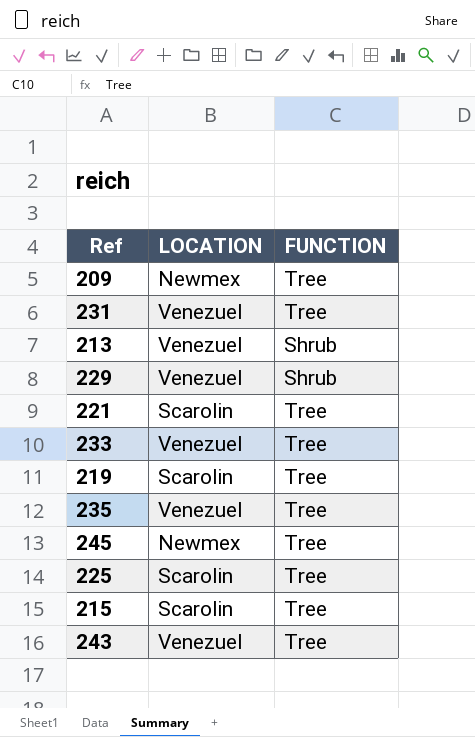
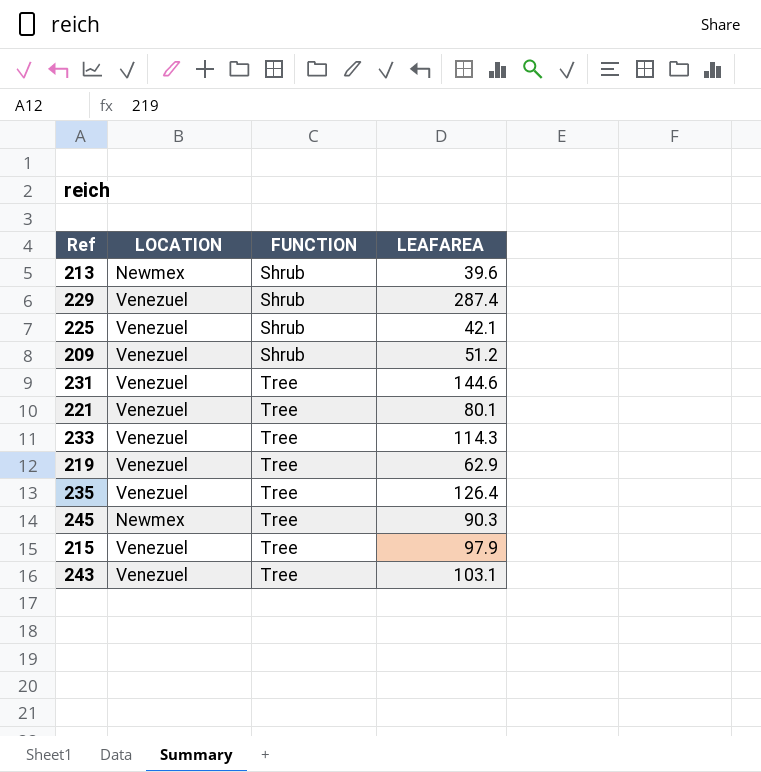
row order: none -> FUNCTION ascending
column LEAFAREA | position: none -> 4
213 | LOCATION: Venezuel -> Newmex
225 | LOCATION: Scarolin -> Venezuel
225 | FUNCTION: Tree -> Shrub
209 | LOCATION: Newmex -> Venezuel
209 | FUNCTION: Tree -> Shrub
221 | LOCATION: Scarolin -> Venezuel
219 | LOCATION: Scarolin -> Venezuel
215 | LOCATION: Scarolin -> Venezuel

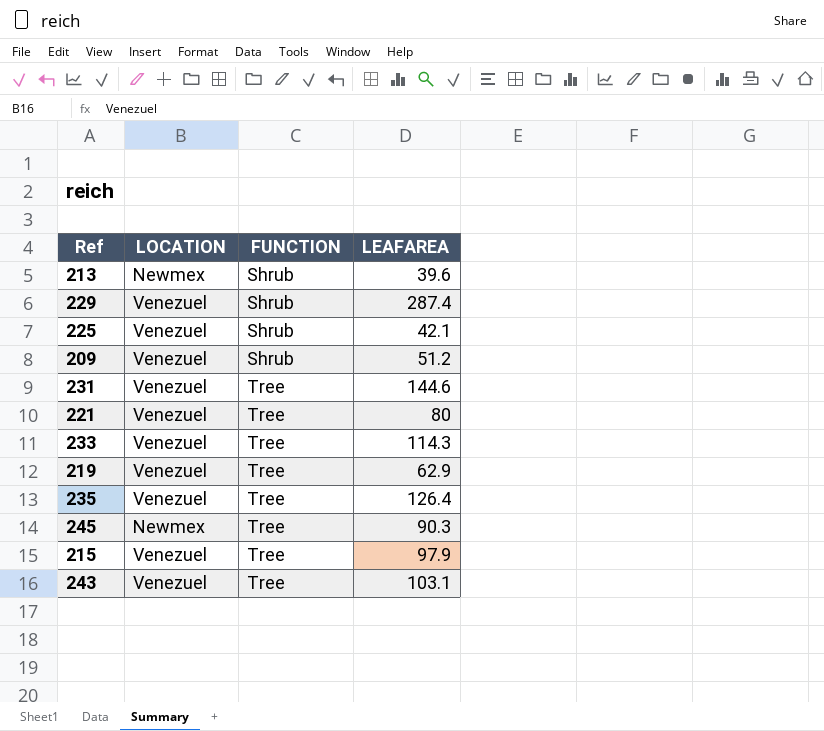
221 | LEAFAREA: 80.1 -> 80

